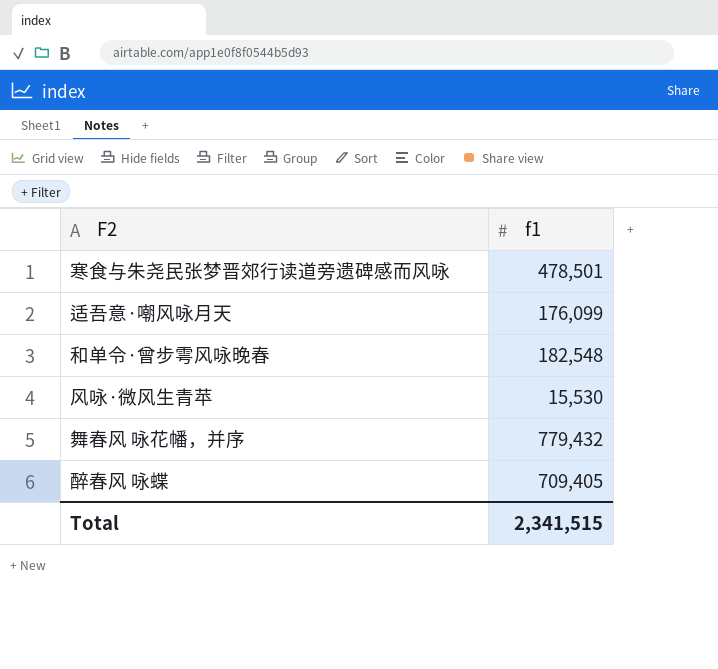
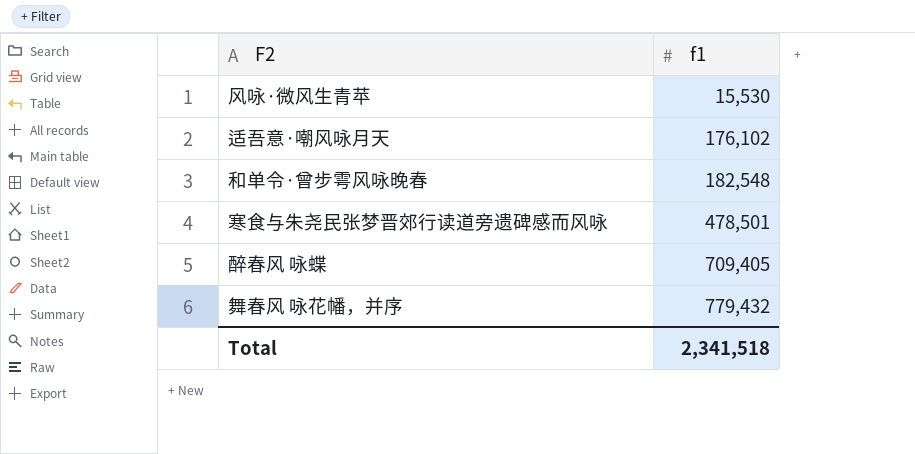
row order: none -> f1 ascending
适吾意·嘲风咏月天 | f1: 176,099 -> 176,102
Total | f1: 2,341,515 -> 2,341,518

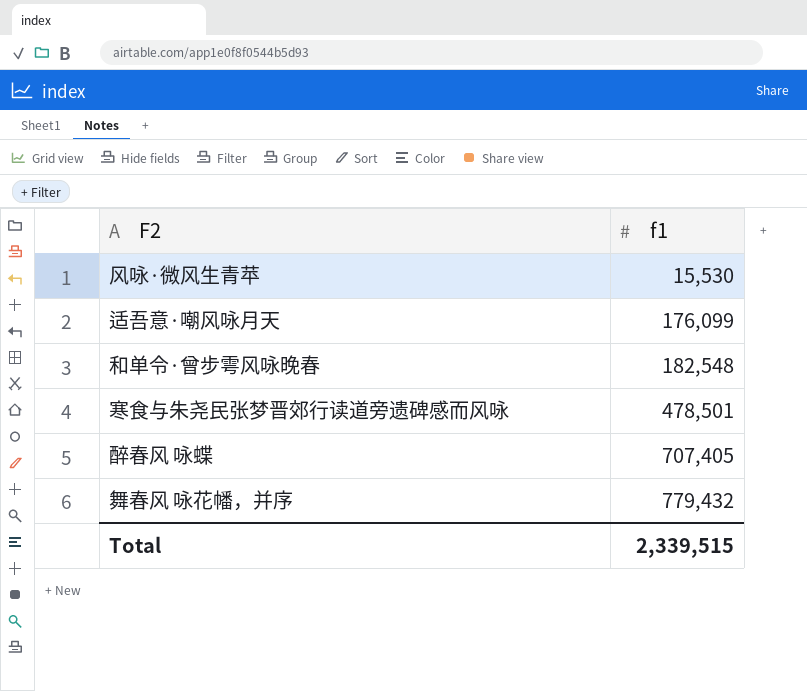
适吾意·嘲风咏月天 | f1: 176,102 -> 176,099
醉春风 咏蝶 | f1: 709,405 -> 707,405
Total | f1: 2,341,518 -> 2,339,515

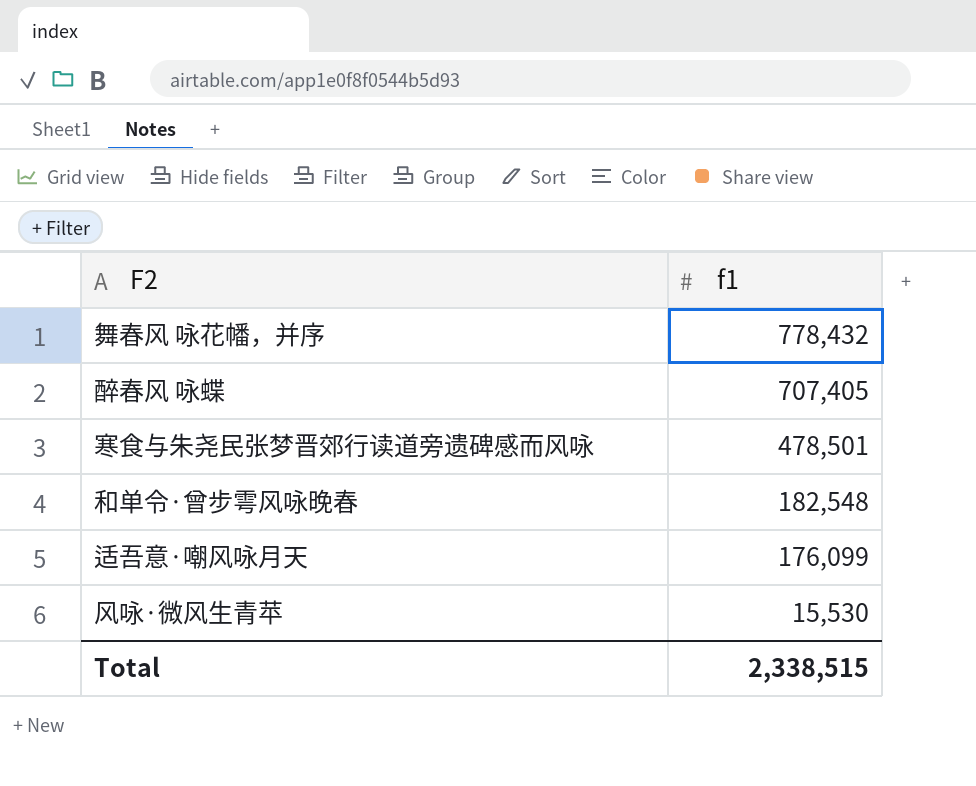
row order: f1 ascending -> f1 descending
舞春风 咏花幡，并序 | f1: 779,432 -> 778,432
Total | f1: 2,339,515 -> 2,338,515

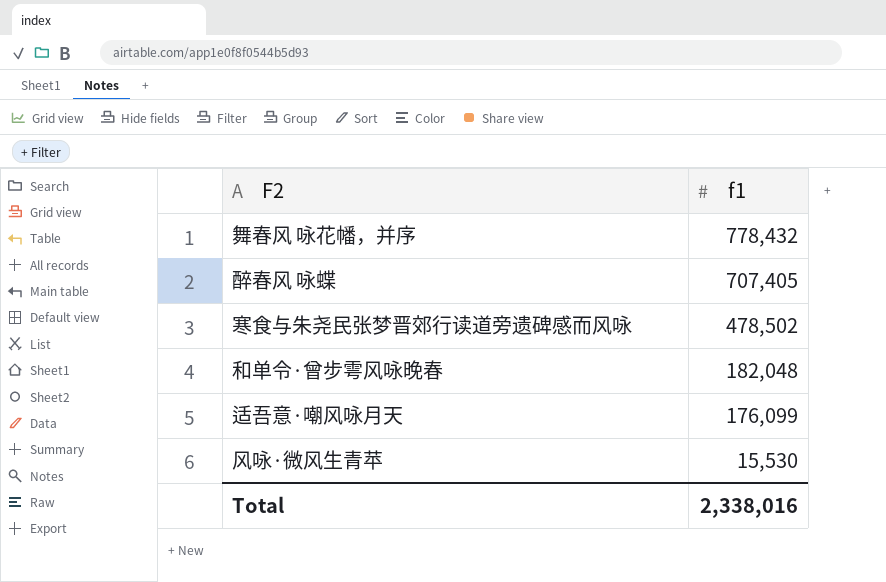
寒食与朱尧民张梦晋郊行读道旁遗碑感而风咏 | f1: 478,501 -> 478,502
和单令·曾步雩风咏晚春 | f1: 182,548 -> 182,048
Total | f1: 2,338,515 -> 2,338,016

